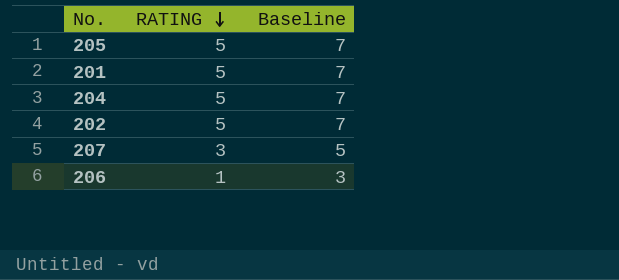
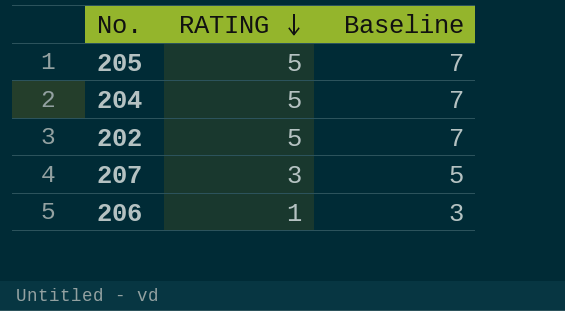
row 201: 5 | 7 -> none

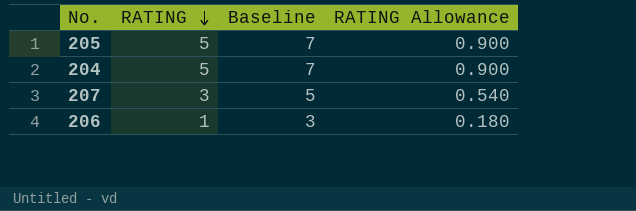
column RATING Allowance | formula: none -> [RATING] * 0.18
row 202: 5 | 7 -> none

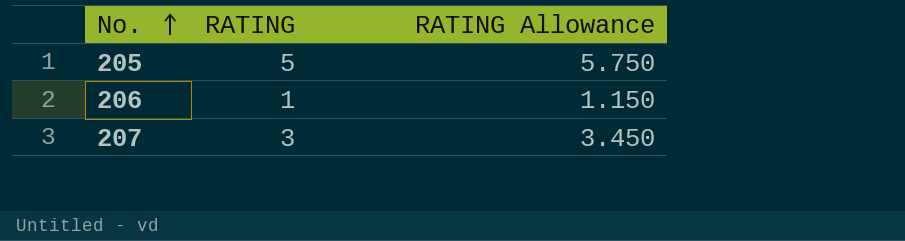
row order: RATING descending -> No. ascending
column Baseline | formula: [RATING] + 2 -> none
column RATING Allowance | formula: [RATING] * 0.18 -> [RATING] * 1.15
row 204: 5 | 7 | 0.900 -> none

